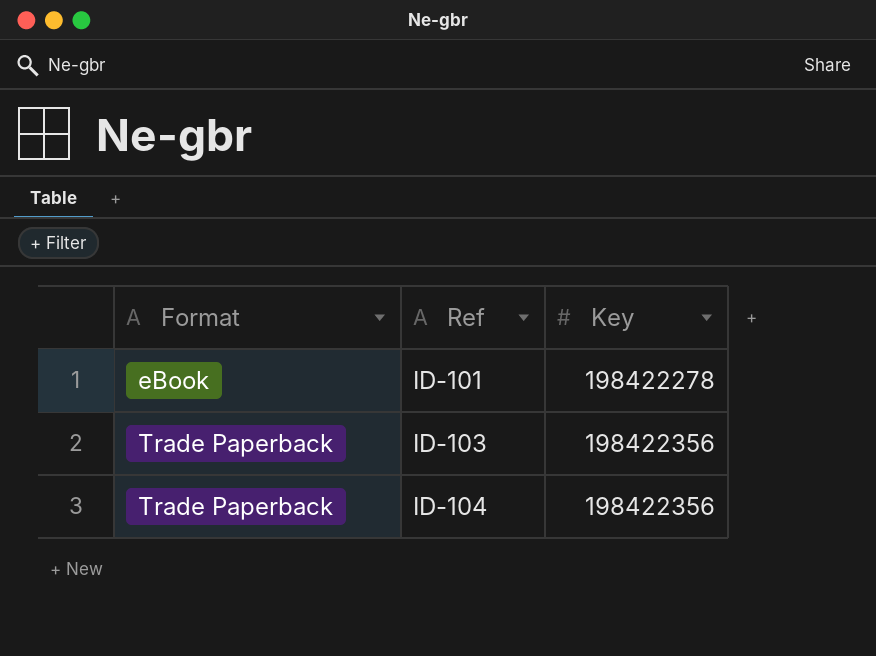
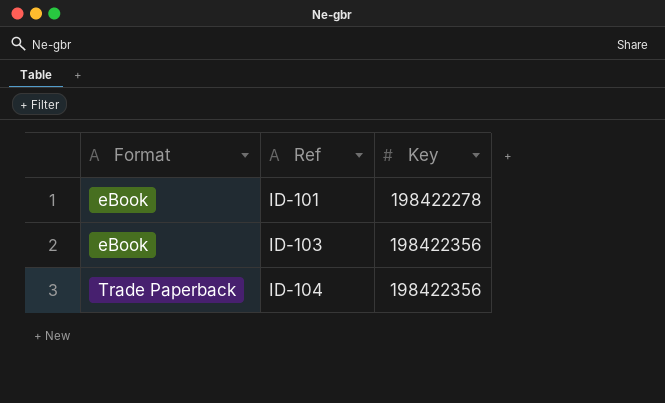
ID-103 | Format: Trade Paperback -> eBook

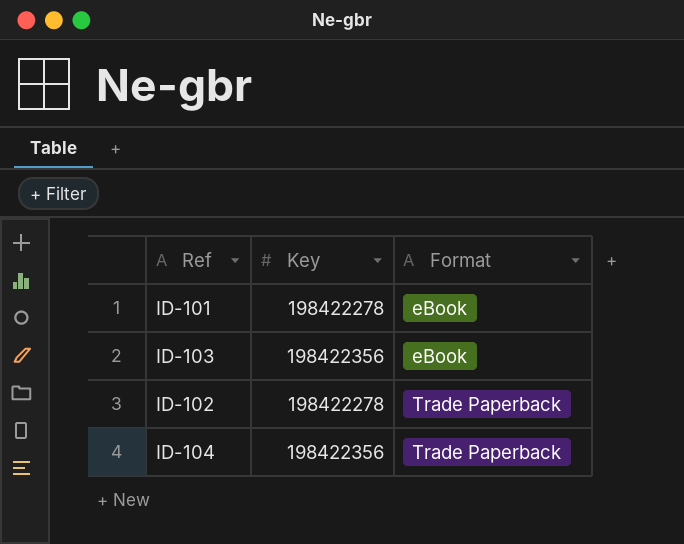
column Format | position: 1 -> 3
row ID-102: none -> 198422278 | Trade Paperback

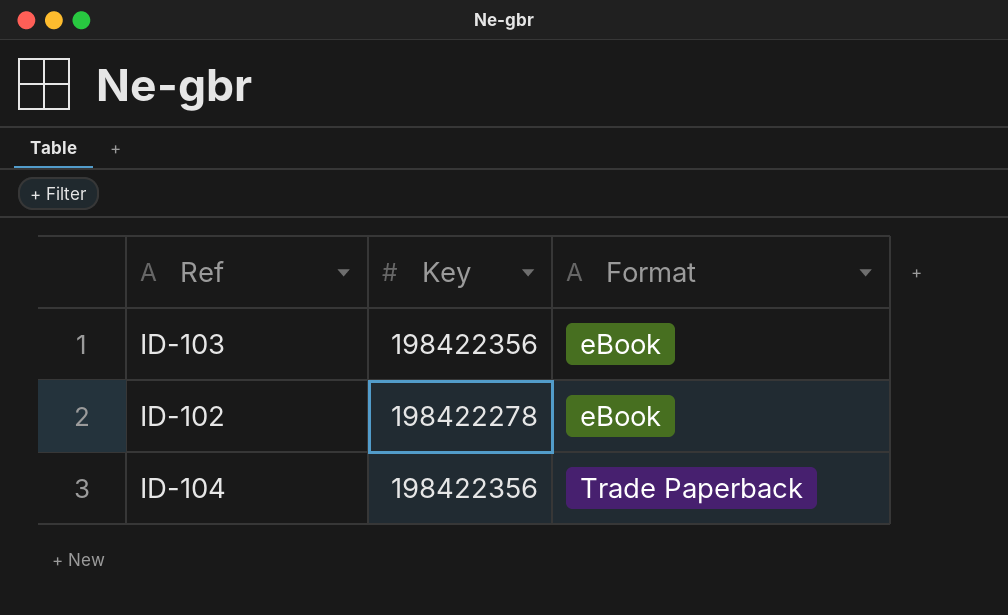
row ID-101: 198422278 | eBook -> none
ID-102 | Format: Trade Paperback -> eBook

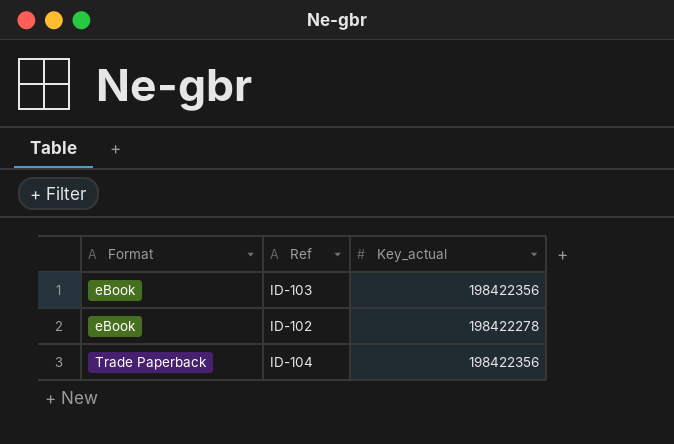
column Format | position: 3 -> 1
column name: Key -> Key_actual

